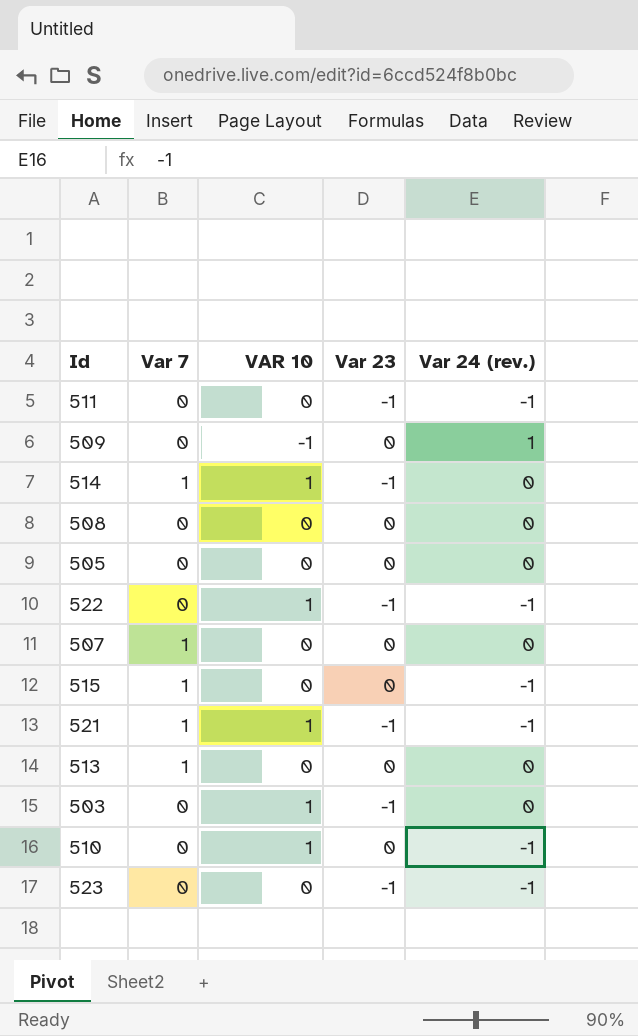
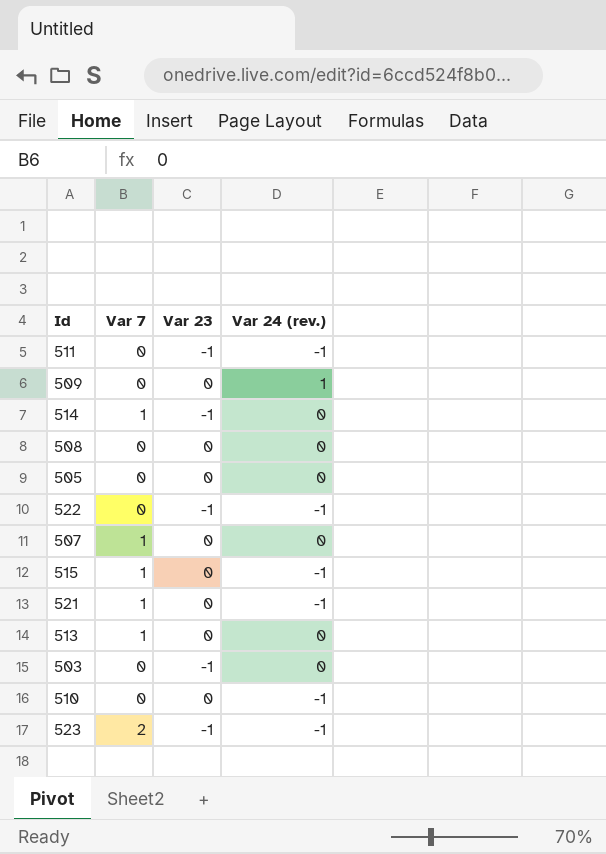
column VAR 10 | position: 3 -> none
521 | Var 23: -1 -> 0
523 | Var 7: 0 -> 2

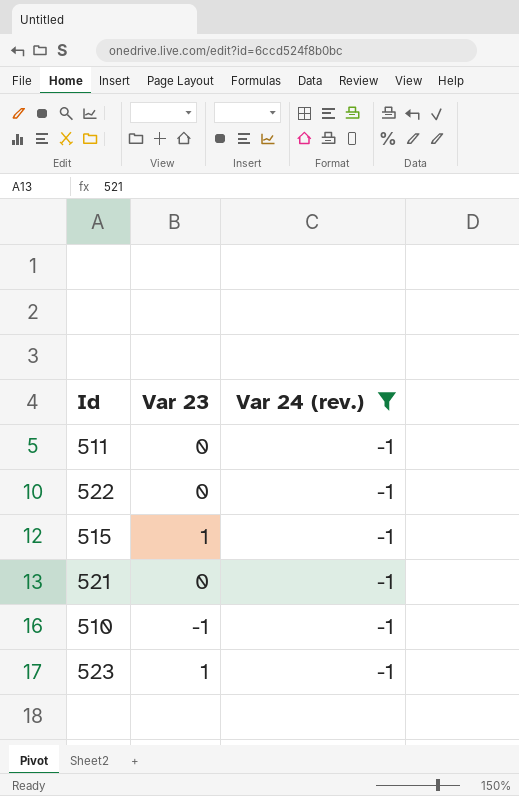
filter: none -> Var 24 (rev.) = -1
column Var 7 | position: 2 -> none
511 | Var 23: -1 -> 0
522 | Var 23: -1 -> 0
515 | Var 23: 0 -> 1
510 | Var 23: 0 -> -1
523 | Var 23: -1 -> 1

